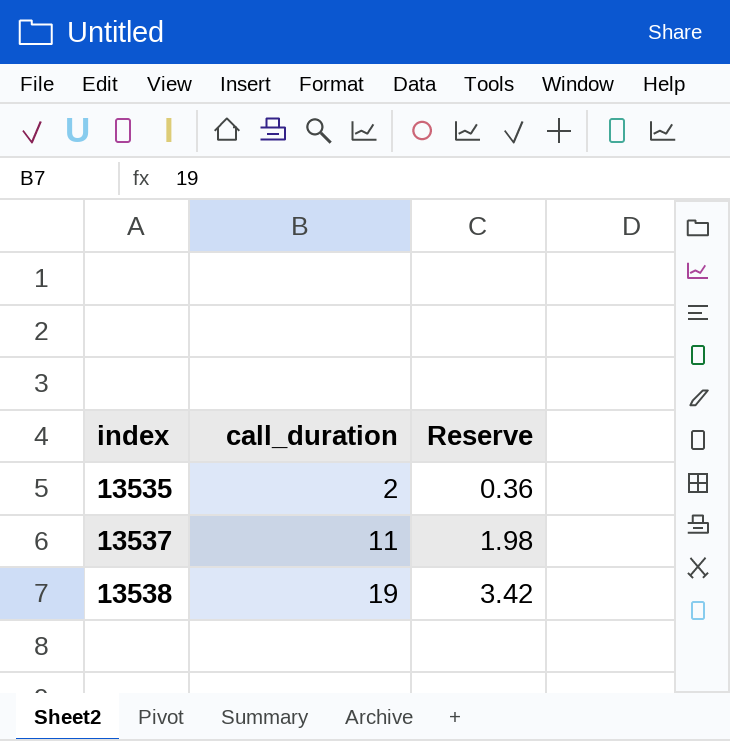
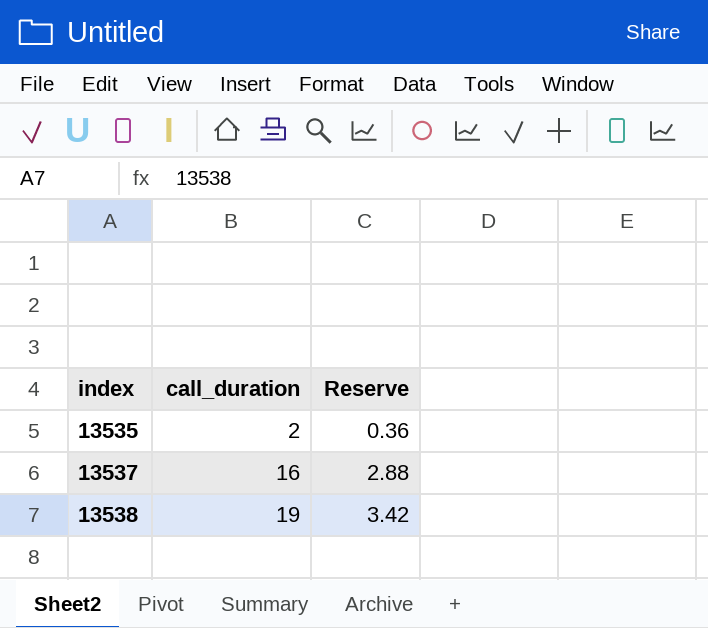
13537 | call_duration: 11 -> 16
13537 | Reserve: 1.98 -> 2.88

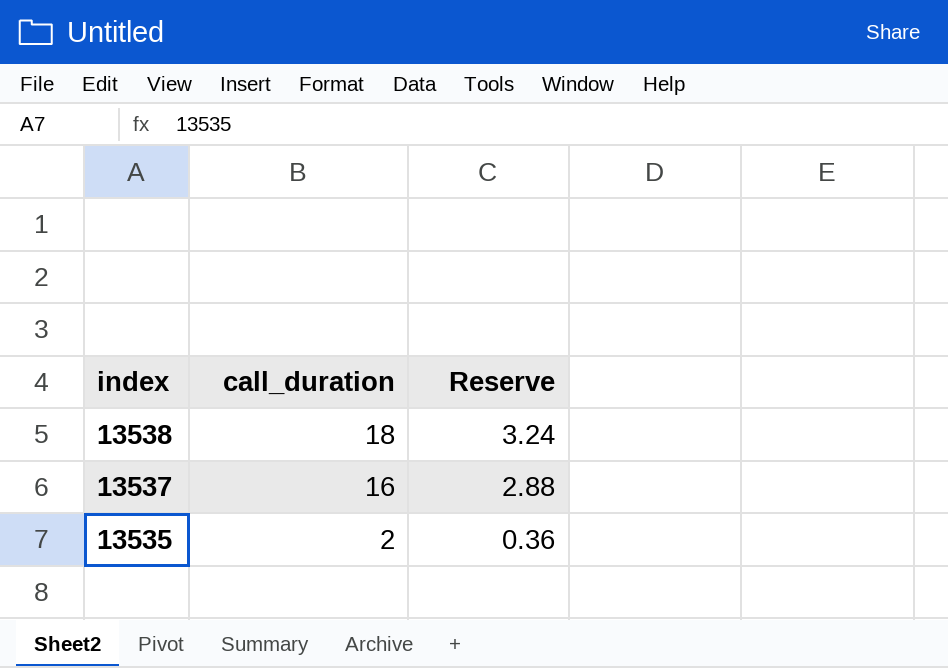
row order: index ascending -> index descending
13538 | call_duration: 19 -> 18
13538 | Reserve: 3.42 -> 3.24

